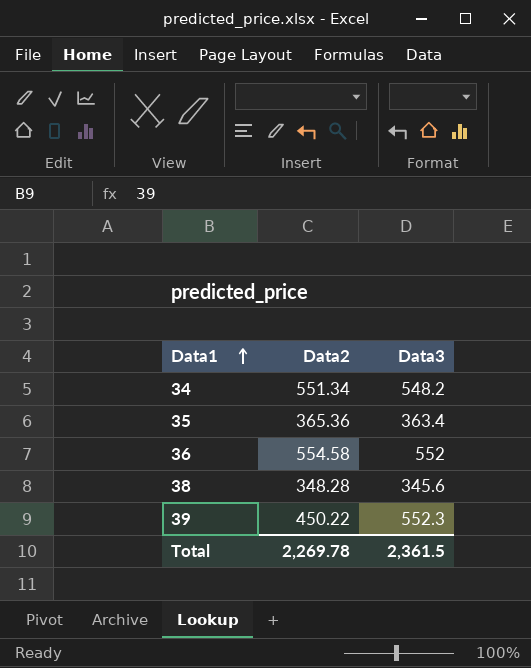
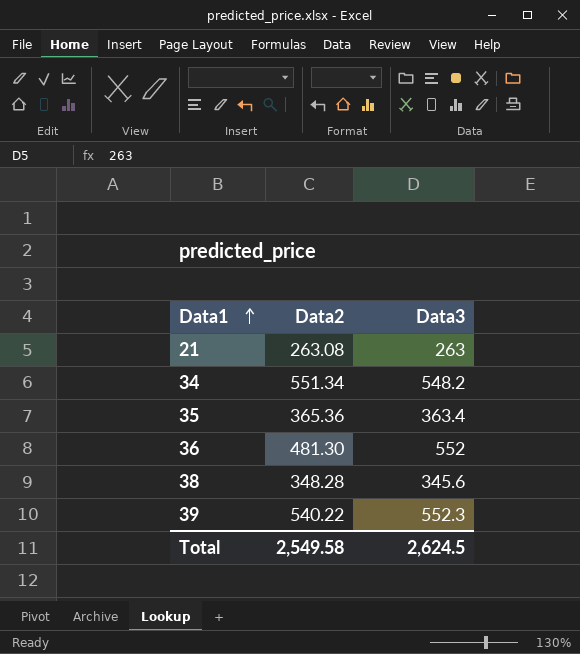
row 21: none -> 263.08 | 263
36 | Data2: 554.58 -> 481.30
39 | Data2: 450.22 -> 540.22
Total | Data2: 2,269.78 -> 2,549.58
Total | Data3: 2,361.5 -> 2,624.5

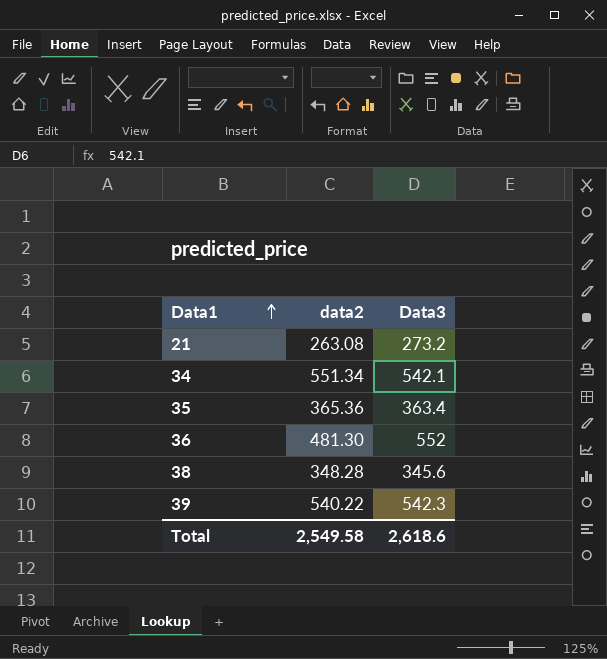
column name: Data2 -> data2
21 | Data3: 263 -> 273.2
34 | Data3: 548.2 -> 542.1
39 | Data3: 552.3 -> 542.3
Total | Data3: 2,624.5 -> 2,618.6

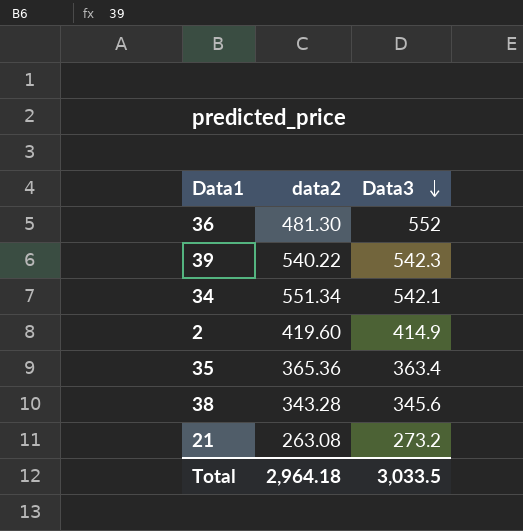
row order: Data1 ascending -> Data3 descending
row 2: none -> 419.60 | 414.9
38 | data2: 348.28 -> 343.28
Total | data2: 2,549.58 -> 2,964.18
Total | Data3: 2,618.6 -> 3,033.5

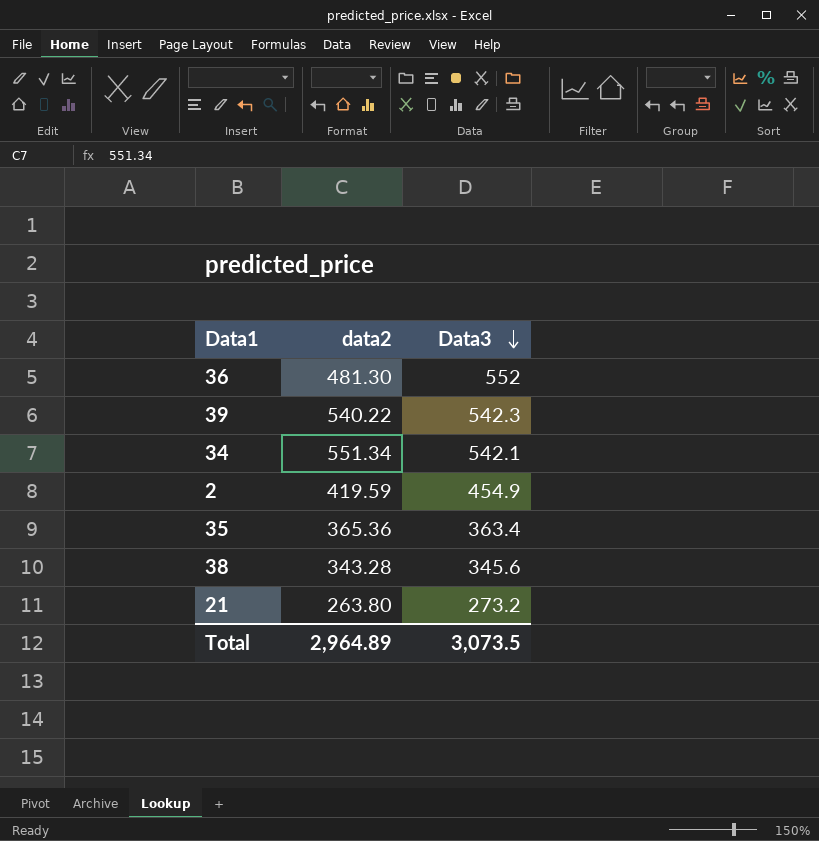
2 | data2: 419.60 -> 419.59
2 | Data3: 414.9 -> 454.9
21 | data2: 263.08 -> 263.80
Total | data2: 2,964.18 -> 2,964.89
Total | Data3: 3,033.5 -> 3,073.5

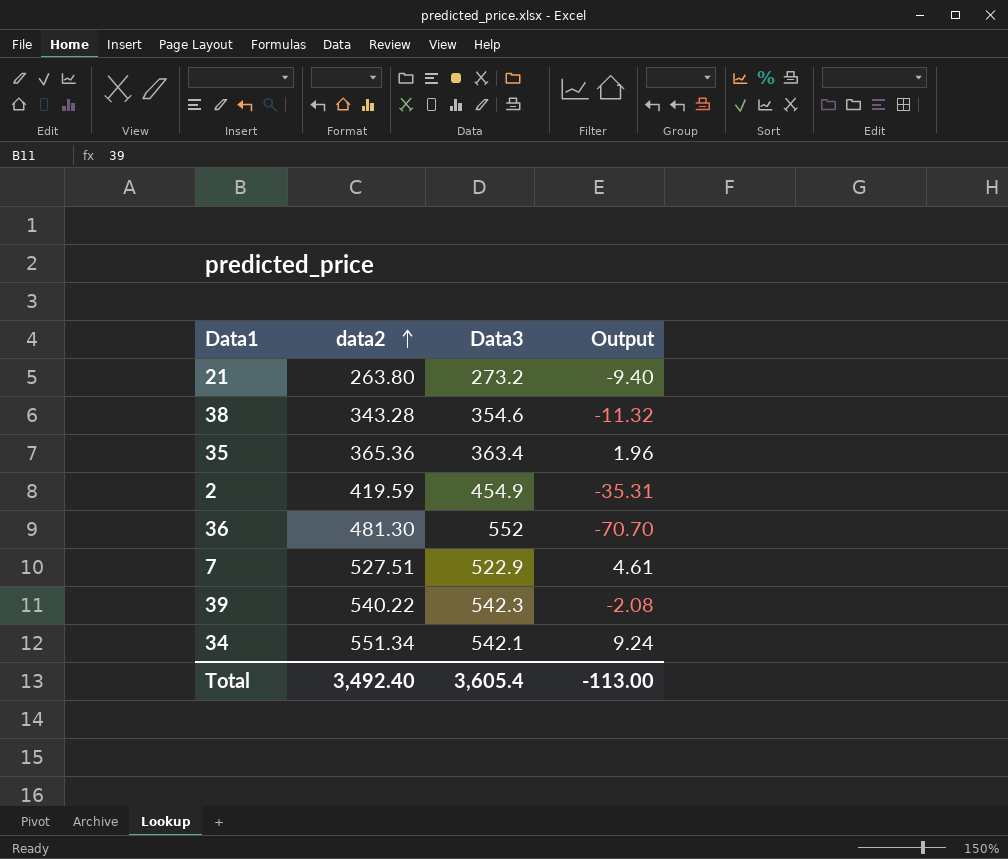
row order: Data3 descending -> data2 ascending
column Output | formula: none -> [data2] - [Data3]
38 | Data3: 345.6 -> 354.6
row 7: none -> 527.51 | 522.9 | 4.61
Total | data2: 2,964.89 -> 3,492.40
Total | Data3: 3,073.5 -> 3,605.4

